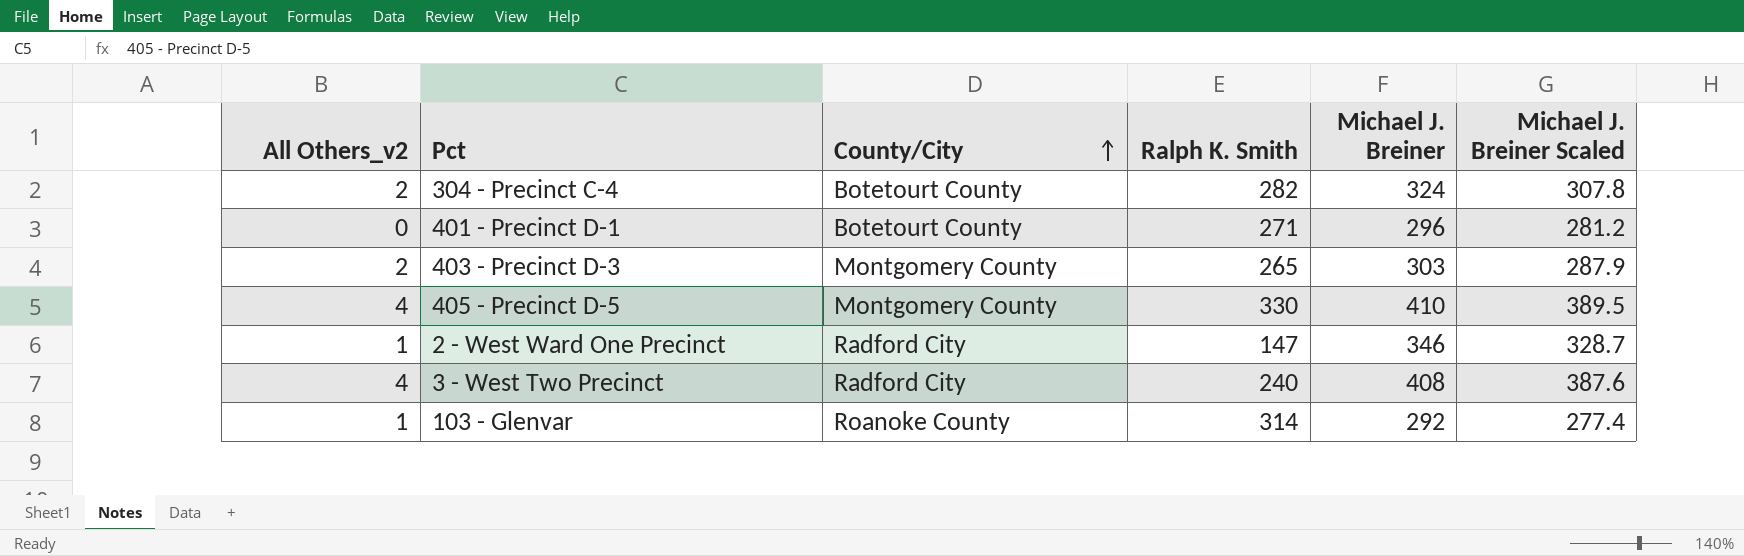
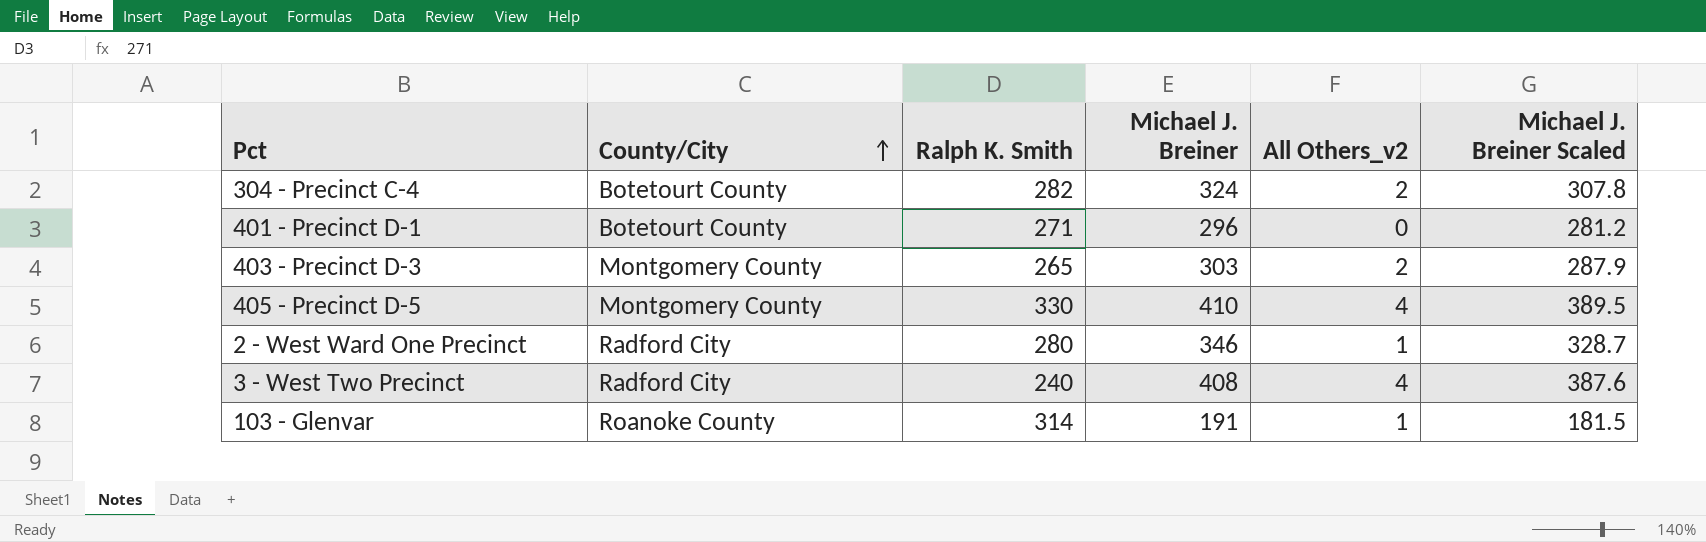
column All Others_v2 | position: 1 -> 5
2 - West Ward One Precinct | Ralph K. Smith: 147 -> 280
103 - Glenvar | Michael J. Breiner: 292 -> 191
103 - Glenvar | Michael J. Breiner Scaled: 277.4 -> 181.5

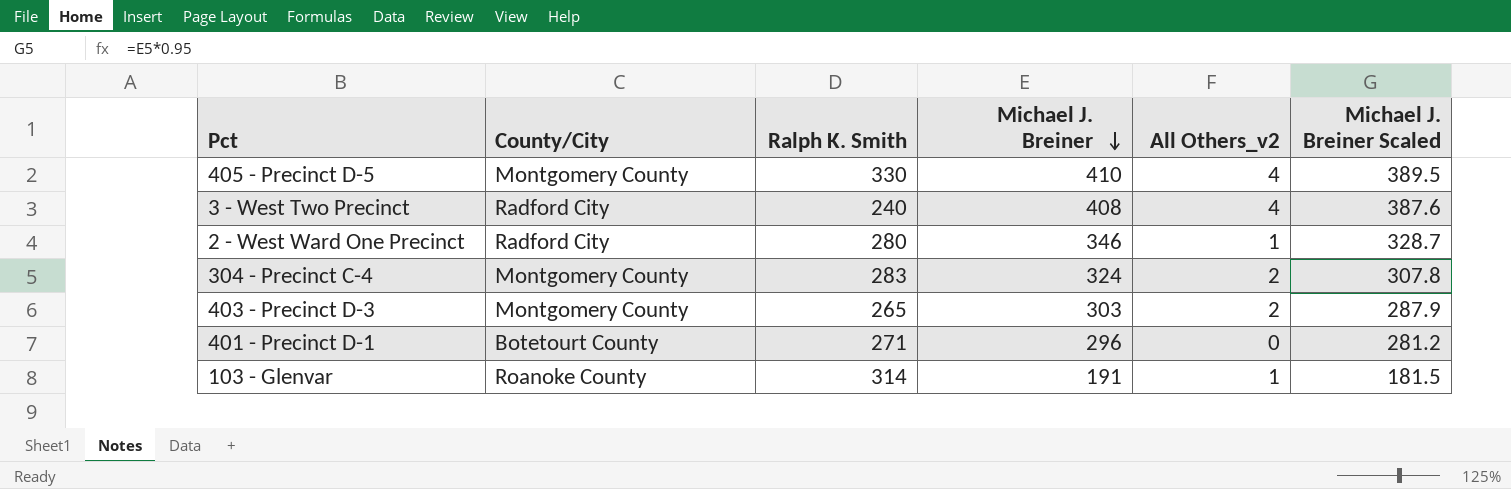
row order: County/City ascending -> Michael J. Breiner descending
304 - Precinct C-4 | County/City: Botetourt County -> Montgomery County
304 - Precinct C-4 | Ralph K. Smith: 282 -> 283

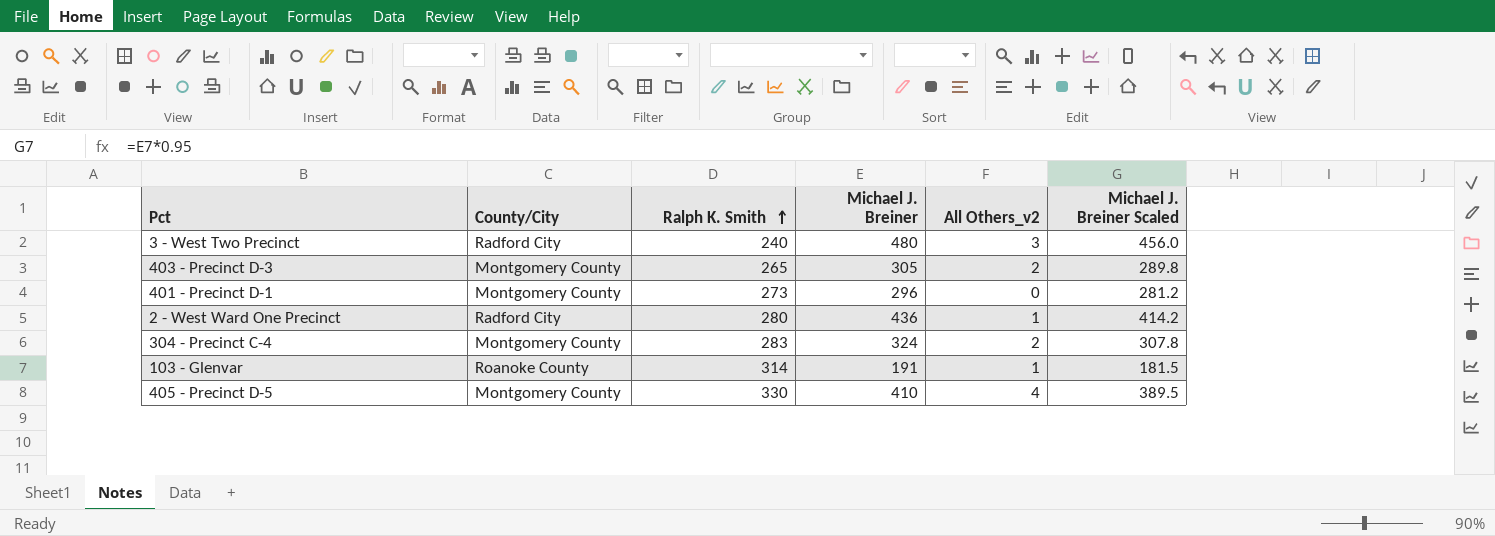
row order: Michael J. Breiner descending -> Ralph K. Smith ascending
3 - West Two Precinct | Michael J. Breiner: 408 -> 480
3 - West Two Precinct | All Others_v2: 4 -> 3
3 - West Two Precinct | Michael J. Breiner Scaled: 387.6 -> 456.0
403 - Precinct D-3 | Michael J. Breiner: 303 -> 305
403 - Precinct D-3 | Michael J. Breiner Scaled: 287.9 -> 289.8
401 - Precinct D-1 | County/City: Botetourt County -> Montgomery County
401 - Precinct D-1 | Ralph K. Smith: 271 -> 273
2 - West Ward One Precinct | Michael J. Breiner: 346 -> 436
2 - West Ward One Precinct | Michael J. Breiner Scaled: 328.7 -> 414.2

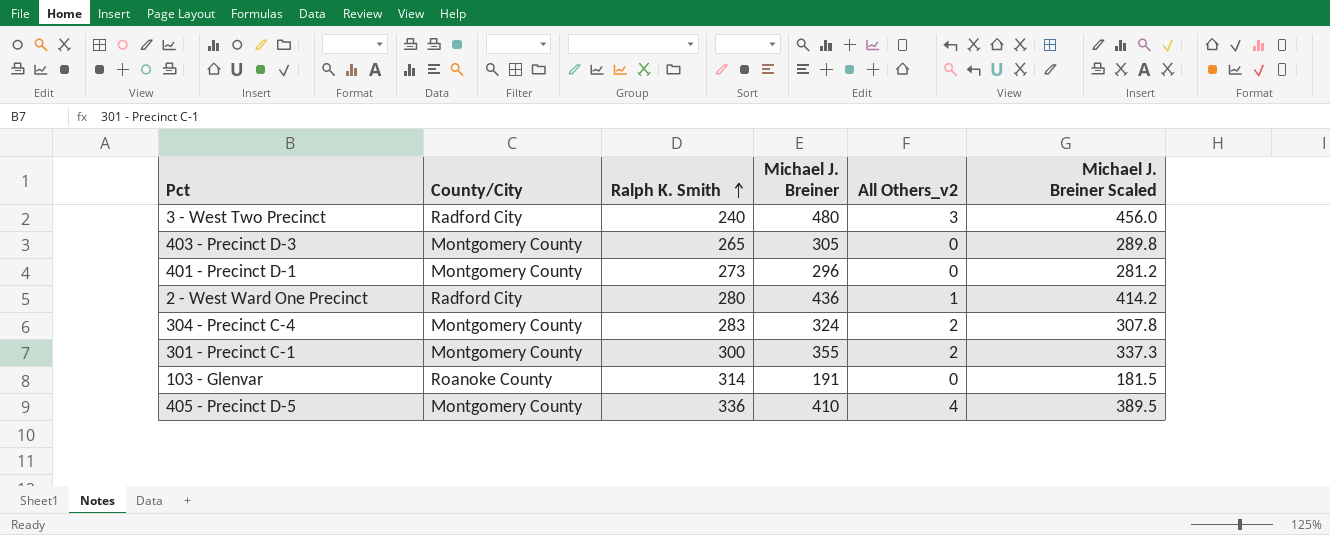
403 - Precinct D-3 | All Others_v2: 2 -> 0
row 301 - Precinct C-1: none -> Montgomery County | 300 | 355 | 2 | 337.3
103 - Glenvar | All Others_v2: 1 -> 0
405 - Precinct D-5 | Ralph K. Smith: 330 -> 336

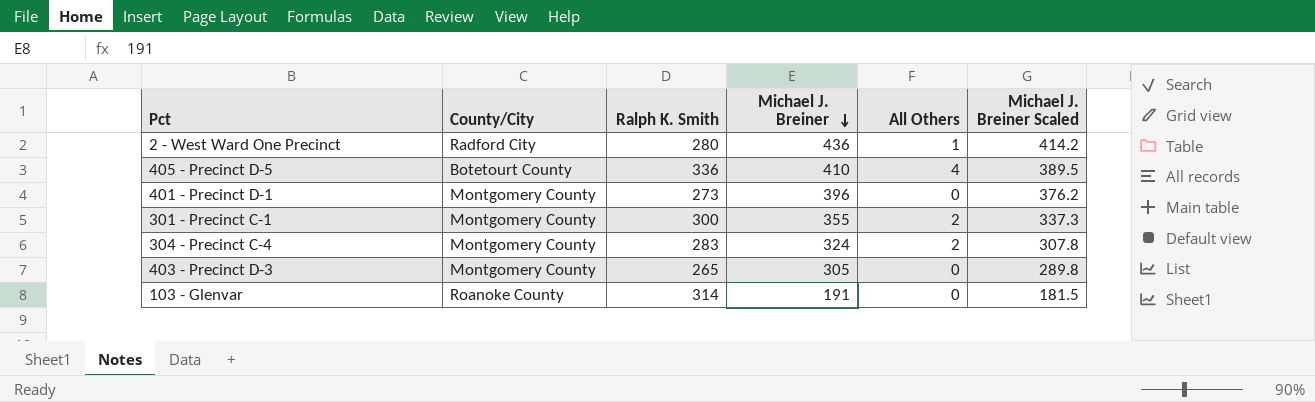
row order: Ralph K. Smith ascending -> Michael J. Breiner descending
column name: All Others_v2 -> All Others
row 3 - West Two Precinct: Radford City | 240 | 480 | 3 | 456.0 -> none
405 - Precinct D-5 | County/City: Montgomery County -> Botetourt County
401 - Precinct D-1 | Michael J. Breiner: 296 -> 396
401 - Precinct D-1 | Michael J. Breiner Scaled: 281.2 -> 376.2

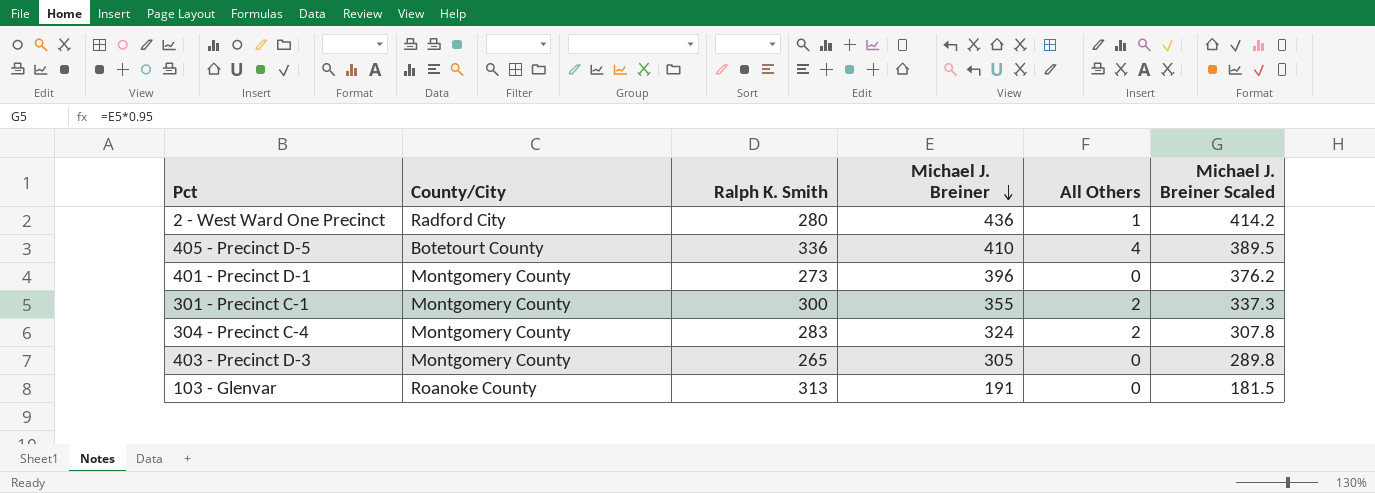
103 - Glenvar | Ralph K. Smith: 314 -> 313

